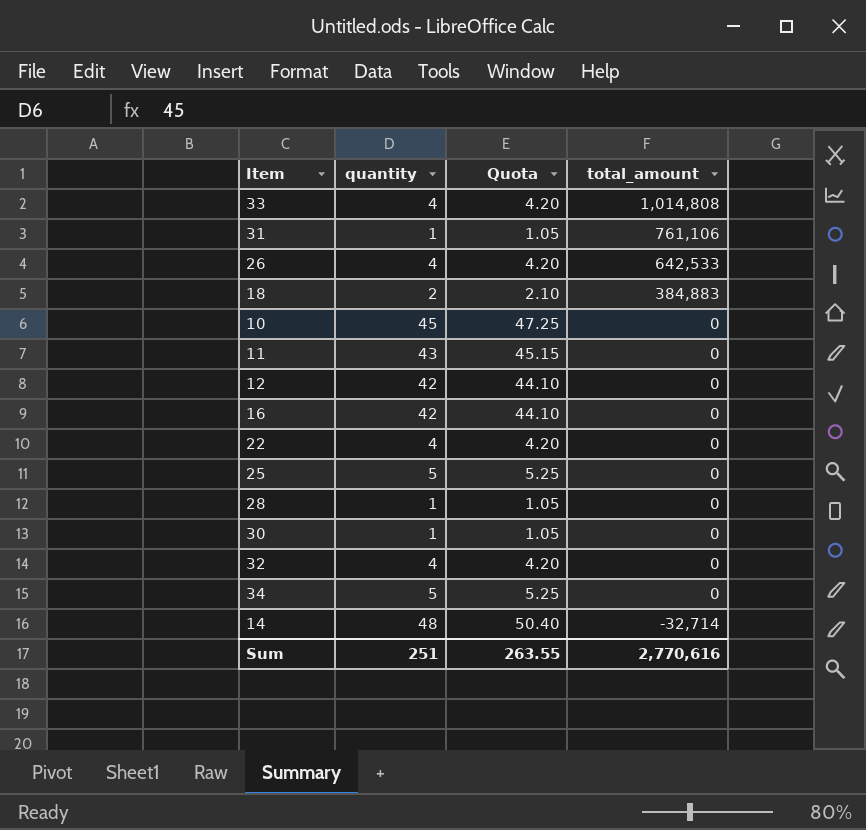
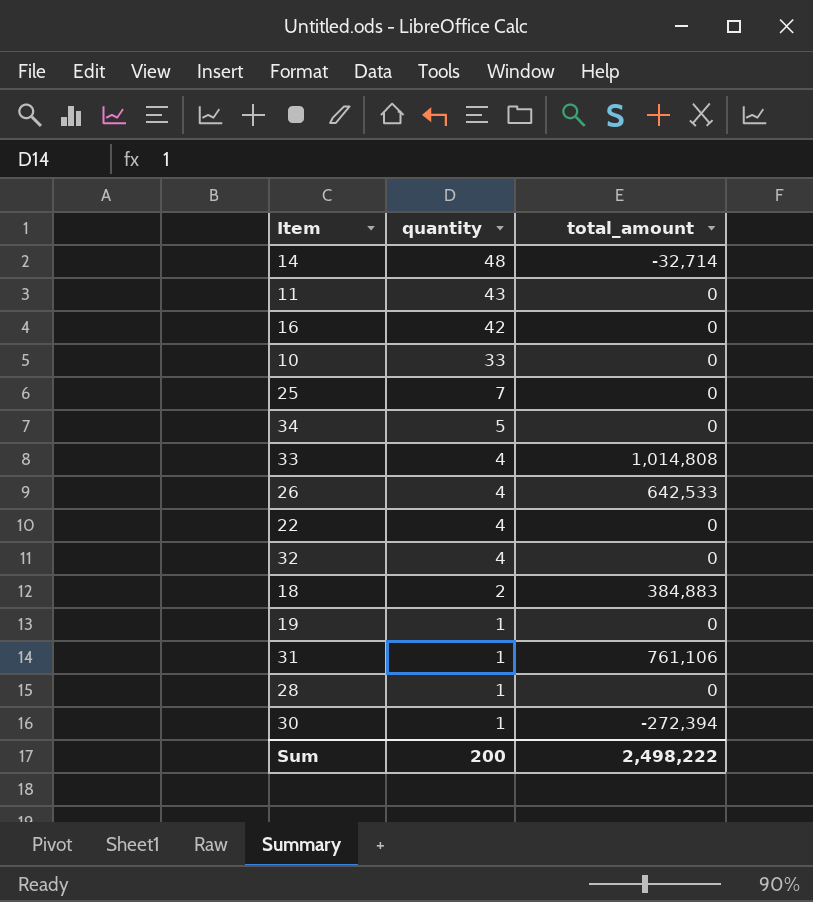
row order: total_amount descending -> quantity descending
column Quota | formula: [quantity] * 1.05 -> none
row 12: 42 | 44.10 | 0 -> none
10 | quantity: 45 -> 33
25 | quantity: 5 -> 7
row 19: none -> 1 | 0
30 | total_amount: 0 -> -272,394
Sum | quantity: 251 -> 200
Sum | total_amount: 2,770,616 -> 2,498,222

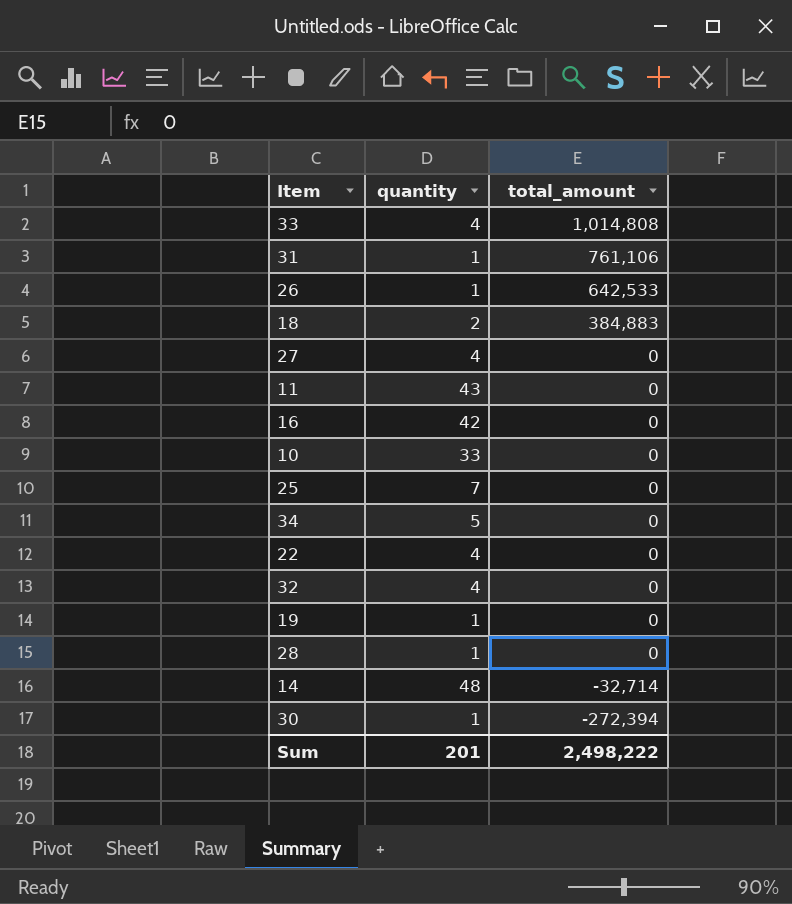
row order: quantity descending -> total_amount descending
26 | quantity: 4 -> 1
row 27: none -> 4 | 0
Sum | quantity: 200 -> 201

